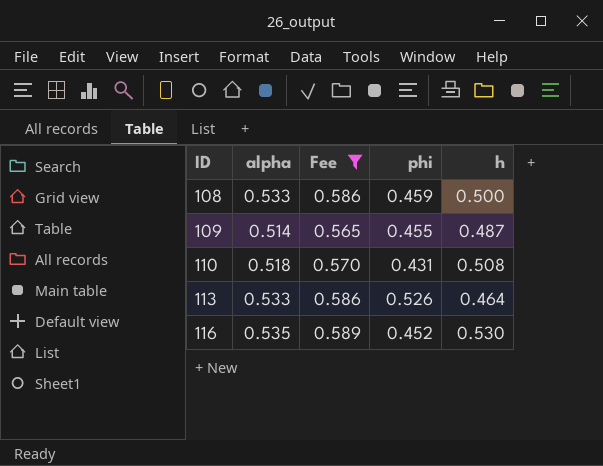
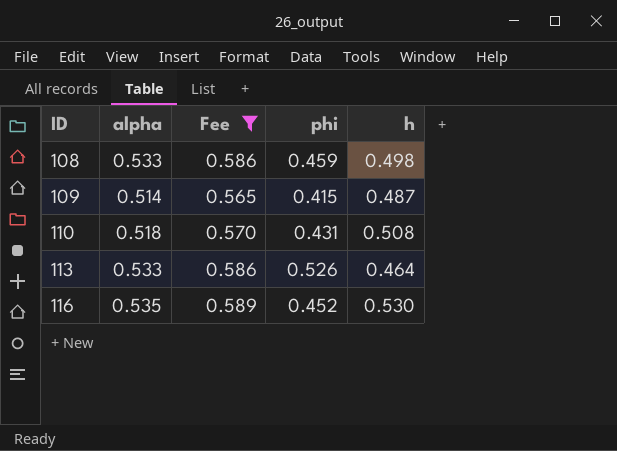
108 | h: 0.500 -> 0.498
109 | phi: 0.455 -> 0.415

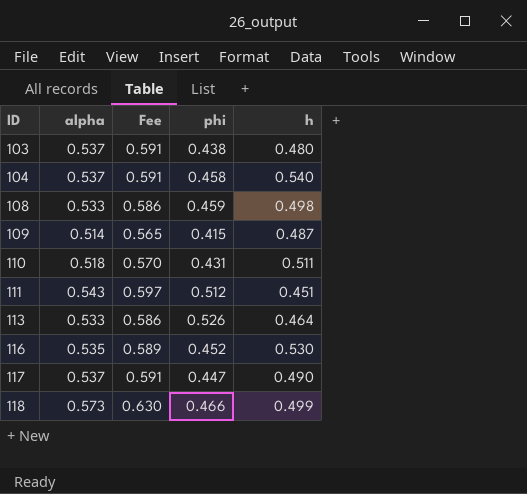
filter: Fee <= 0.589 -> none
110 | h: 0.508 -> 0.511

